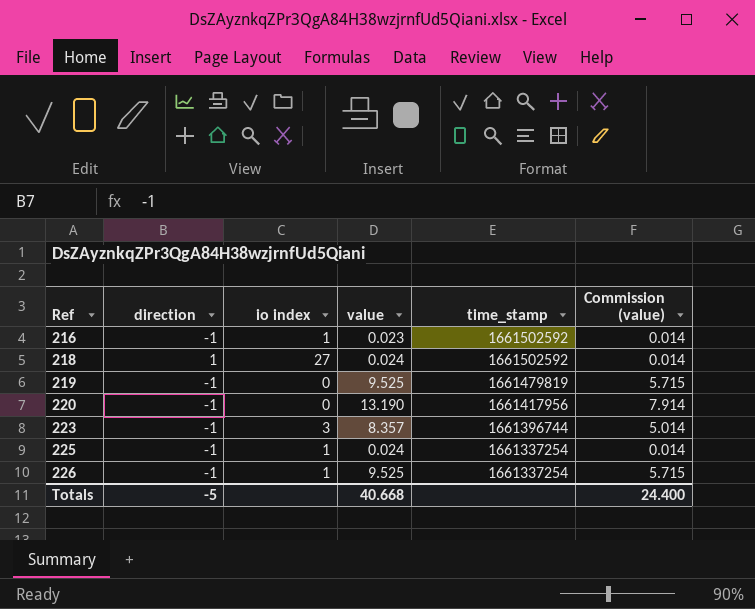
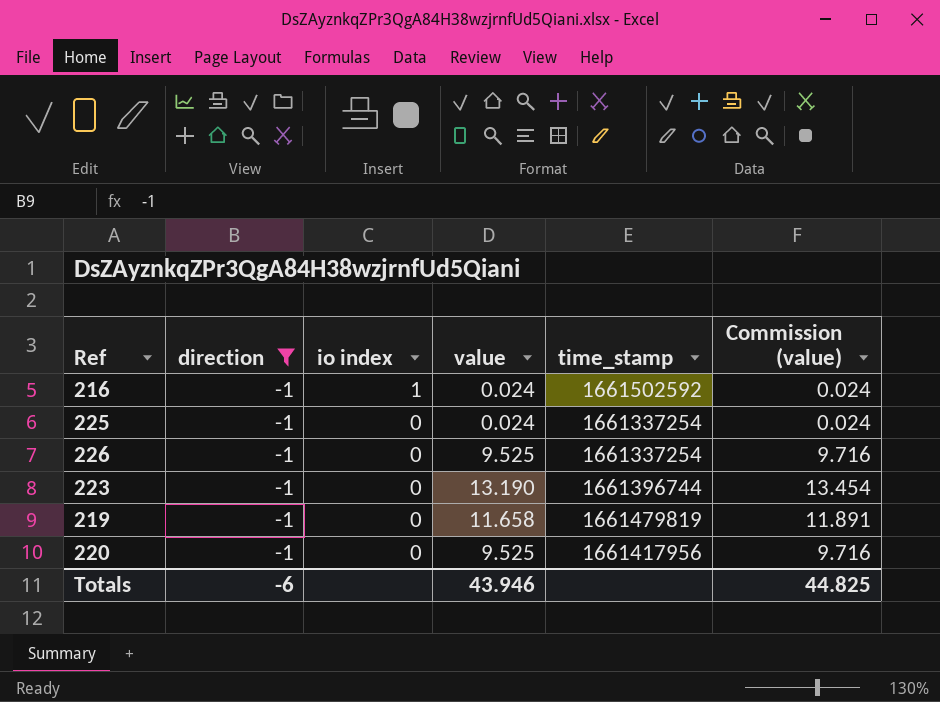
filter: none -> direction = -1
row order: Ref ascending -> io index descending
column Commission (value) | formula: [value] * 0.6 -> [value] * 1.02
216 | value: 0.023 -> 0.024
225 | io index: 1 -> 0
226 | io index: 1 -> 0
223 | io index: 3 -> 0
223 | value: 8.357 -> 13.190
219 | value: 9.525 -> 11.658
220 | value: 13.190 -> 9.525
Totals | direction: -5 -> -6
Totals | value: 40.668 -> 43.946
Totals | Commission (value): 24.400 -> 44.825

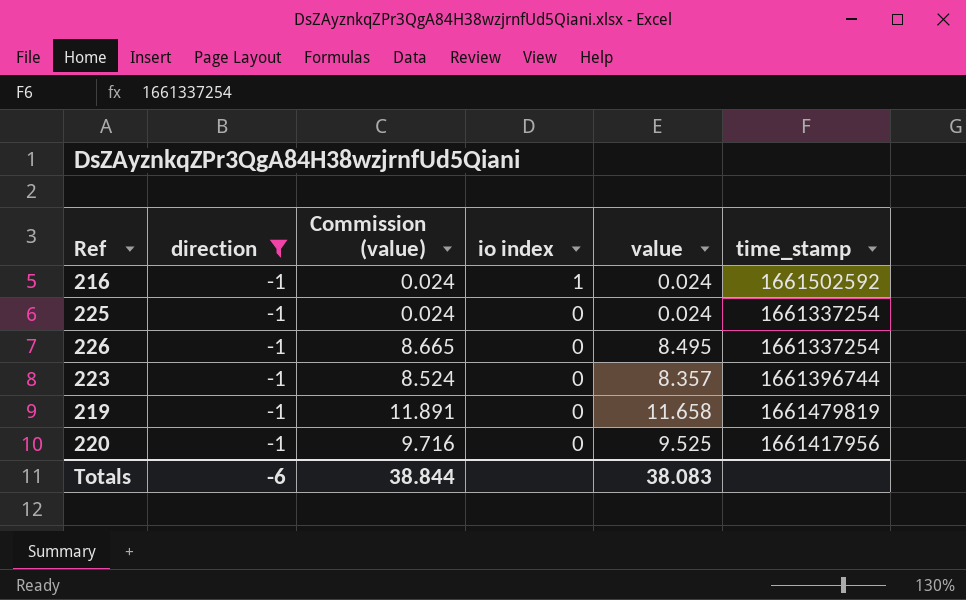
column Commission (value) | position: 6 -> 3
226 | Commission (value): 9.716 -> 8.665
226 | value: 9.525 -> 8.495
223 | Commission (value): 13.454 -> 8.524
223 | value: 13.190 -> 8.357
Totals | Commission (value): 44.825 -> 38.844
Totals | value: 43.946 -> 38.083

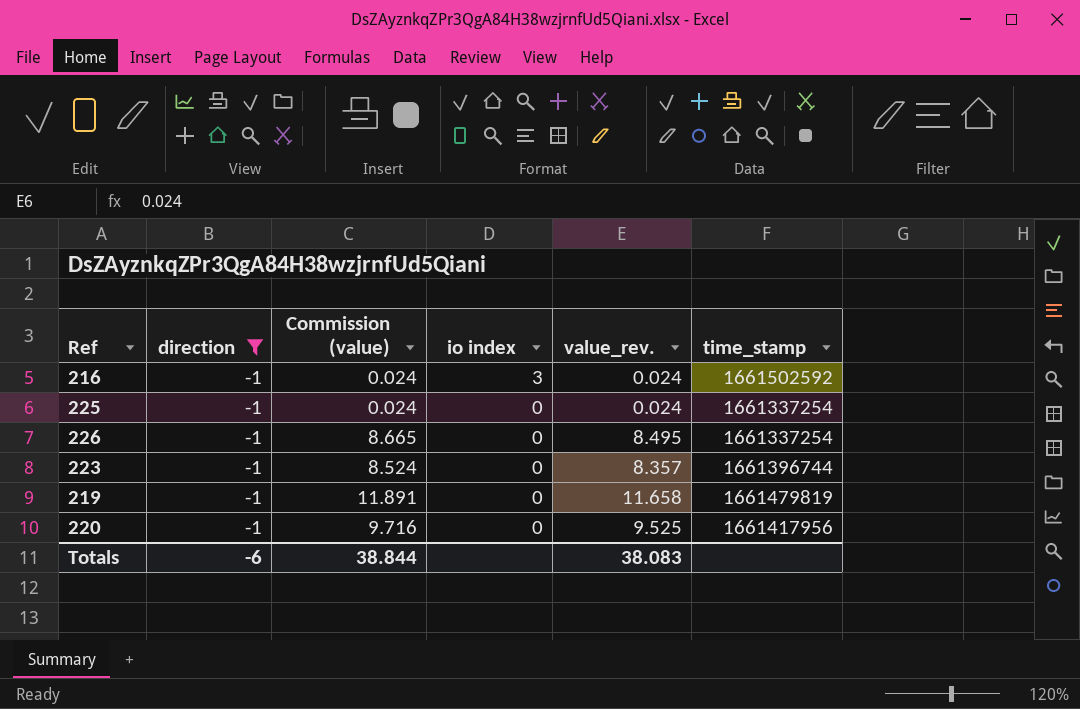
column name: value -> value_rev.
216 | io index: 1 -> 3

